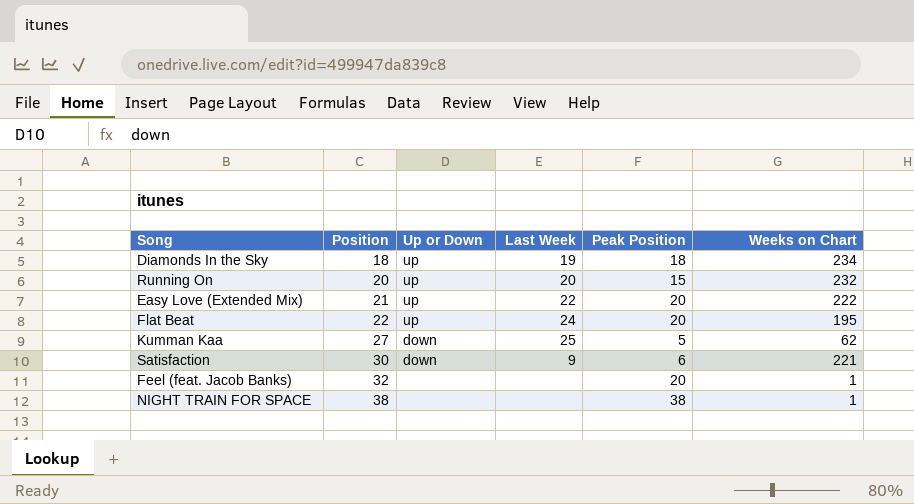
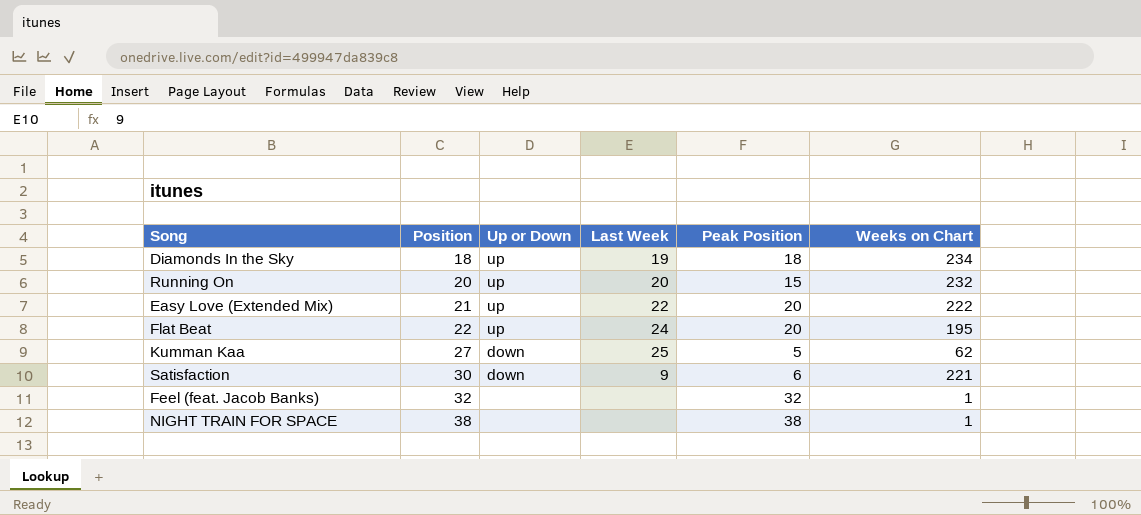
Feel (feat. Jacob Banks) | Peak Position: 20 -> 32

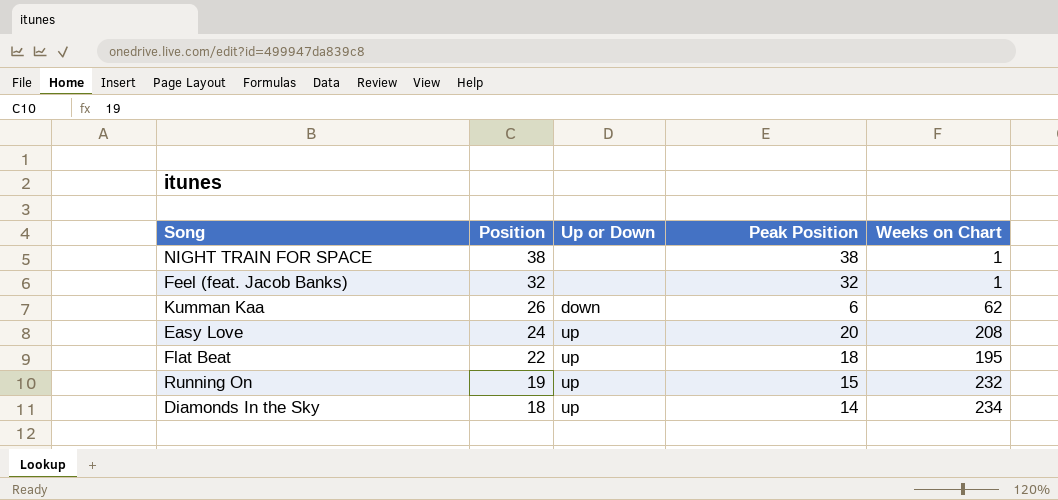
row order: Position ascending -> Position descending
column Last Week | position: 4 -> none
row Easy Love (Extended Mix): 21 | up | 22 | 20 | 222 -> none
row Satisfaction: 30 | down | 9 | 6 | 221 -> none
Kumman Kaa | Position: 27 -> 26
Kumman Kaa | Peak Position: 5 -> 6
row Easy Love: none -> 24 | up | 20 | 208
Flat Beat | Peak Position: 20 -> 18
Running On | Position: 20 -> 19
Diamonds In the Sky | Peak Position: 18 -> 14

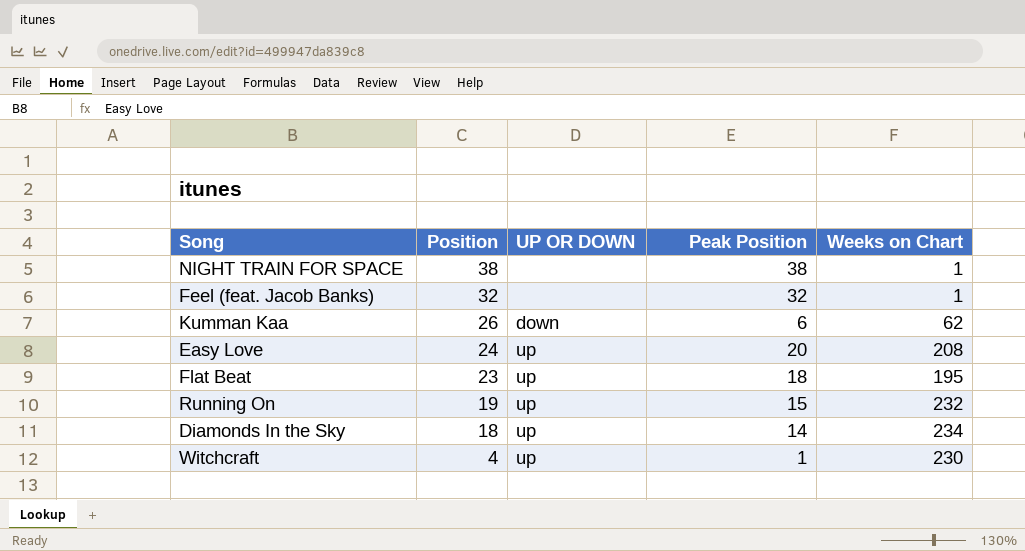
column name: Up or Down -> UP OR DOWN
Flat Beat | Position: 22 -> 23
row Witchcraft: none -> 4 | up | 1 | 230

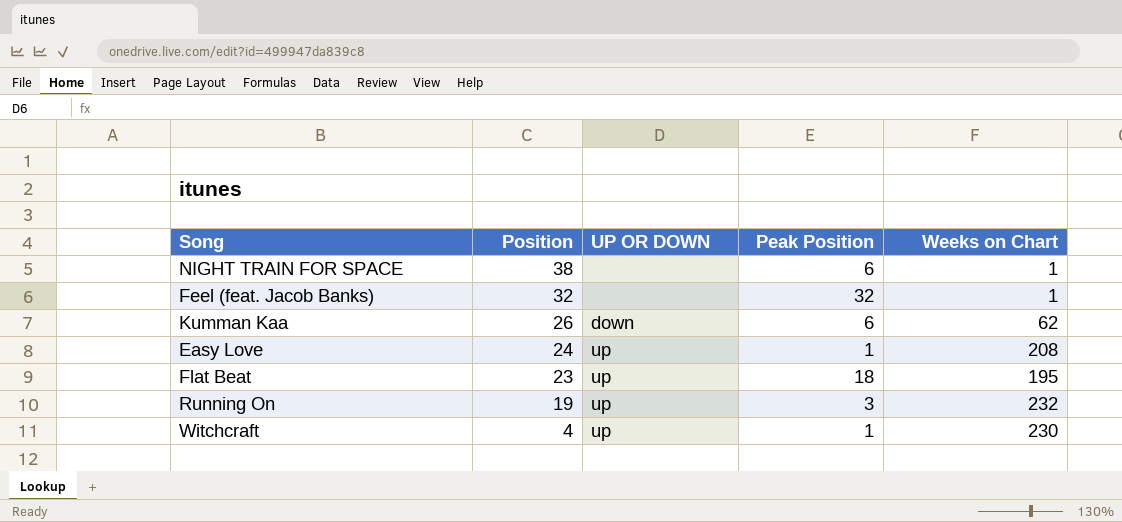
row Diamonds In the Sky: 18 | up | 14 | 234 -> none
NIGHT TRAIN FOR SPACE | Peak Position: 38 -> 6
Easy Love | Peak Position: 20 -> 1
Running On | Peak Position: 15 -> 3

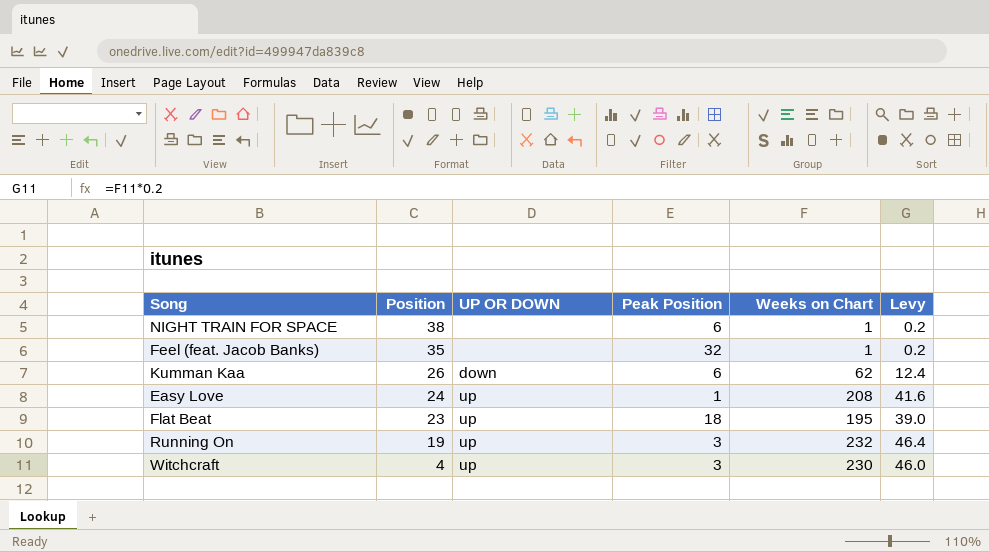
column Levy | formula: none -> [Weeks on Chart] * 0.2
Feel (feat. Jacob Banks) | Position: 32 -> 35
Witchcraft | Peak Position: 1 -> 3

